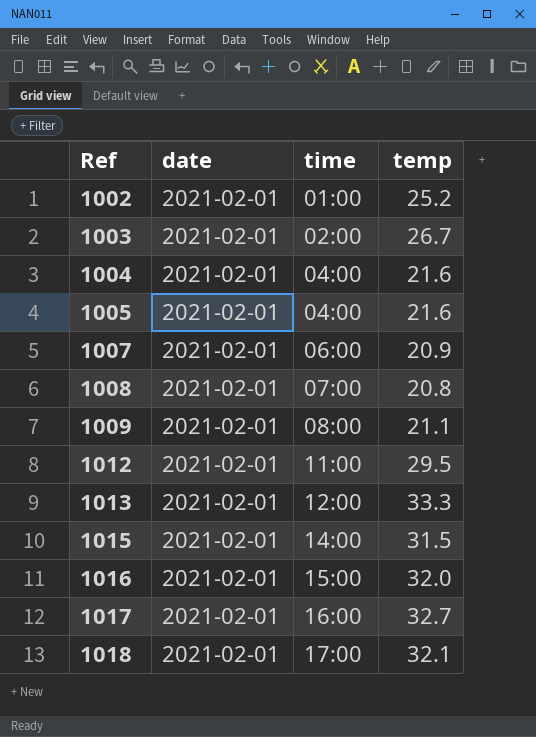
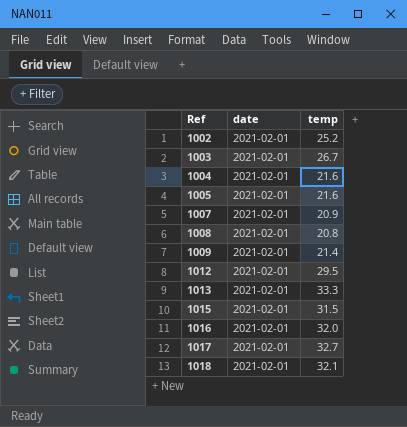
column time | position: 3 -> none
1009 | temp: 21.1 -> 21.4

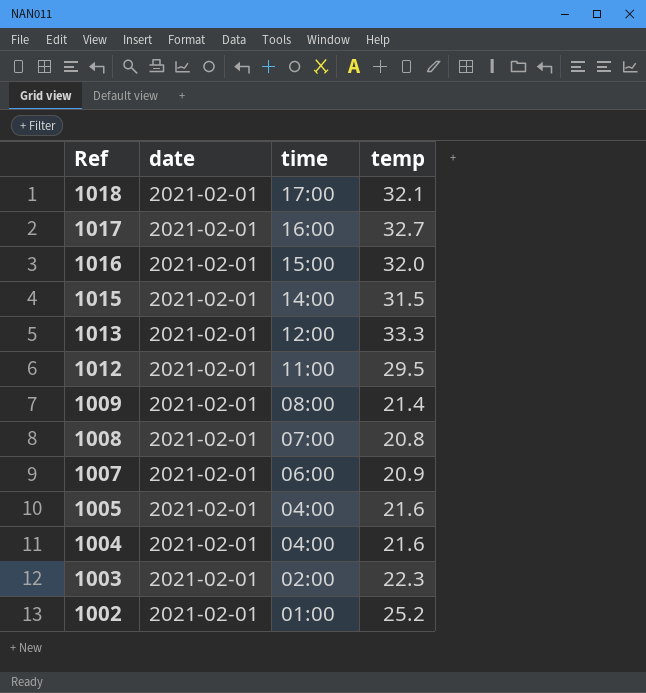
row order: Ref ascending -> Ref descending
column time | position: none -> 3
1003 | temp: 26.7 -> 22.3

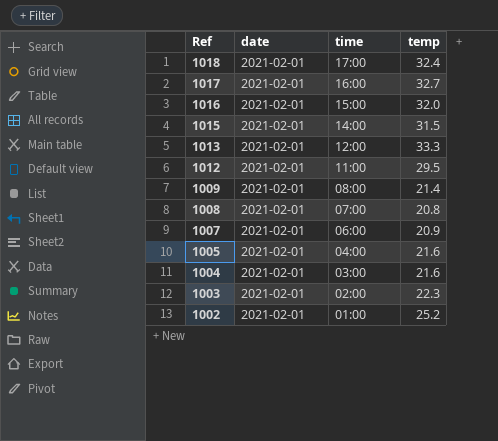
1018 | temp: 32.1 -> 32.4
1004 | time: 04:00 -> 03:00

